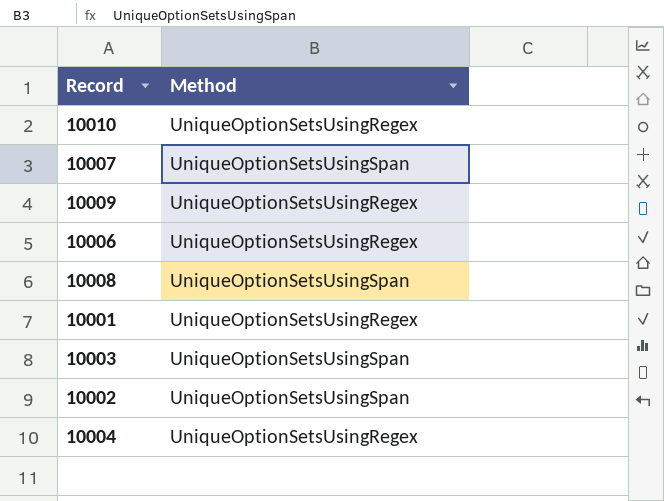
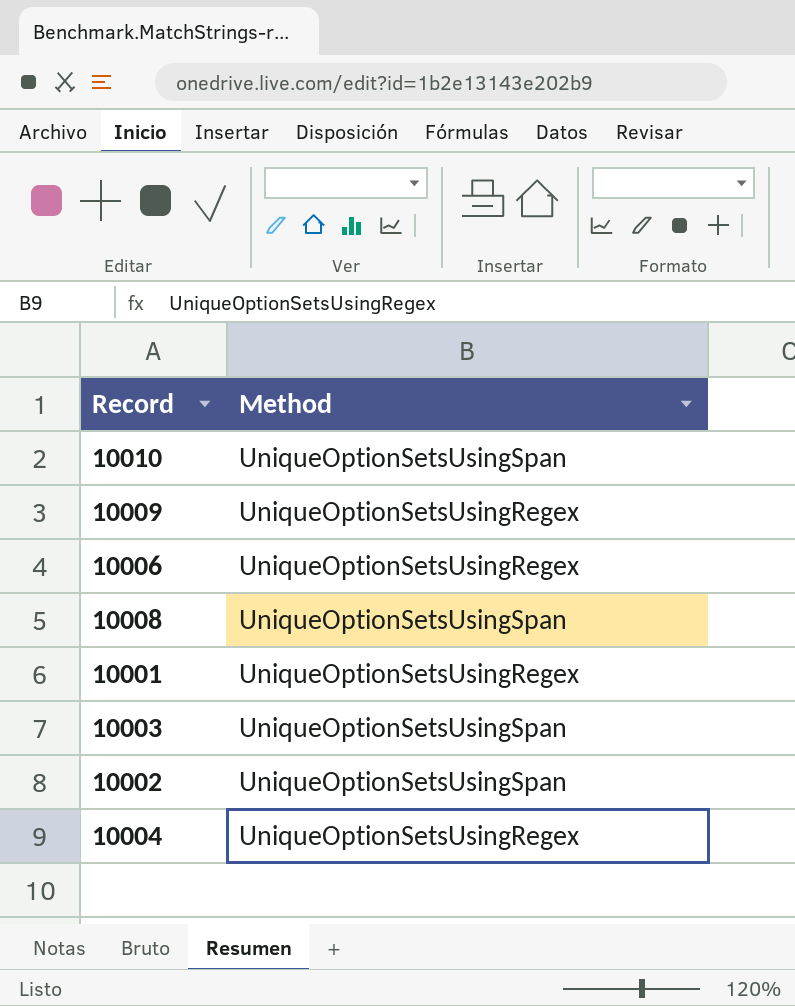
row 10007: UniqueOptionSetsUsingSpan -> none
10010 | Method: UniqueOptionSetsUsingRegex -> UniqueOptionSetsUsingSpan

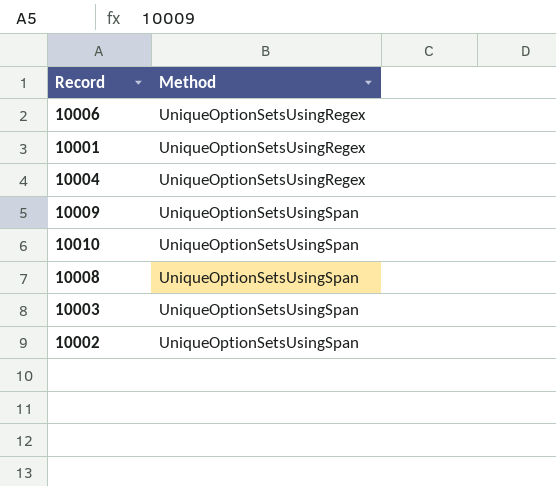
row order: none -> Method ascending
10009 | Method: UniqueOptionSetsUsingRegex -> UniqueOptionSetsUsingSpan

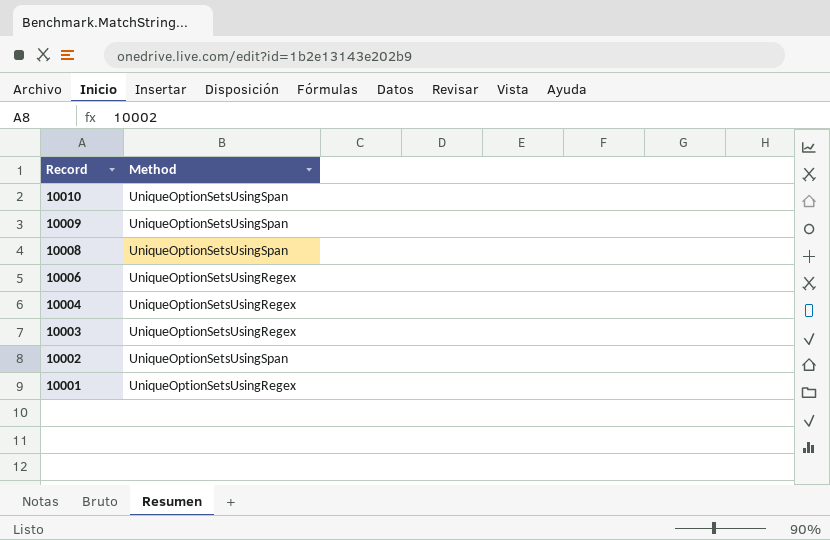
row order: Method ascending -> Record descending
10003 | Method: UniqueOptionSetsUsingSpan -> UniqueOptionSetsUsingRegex

